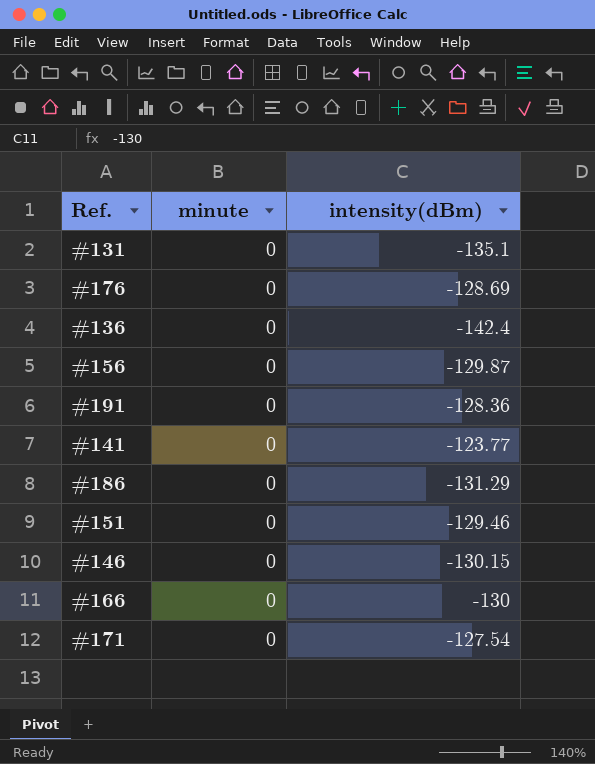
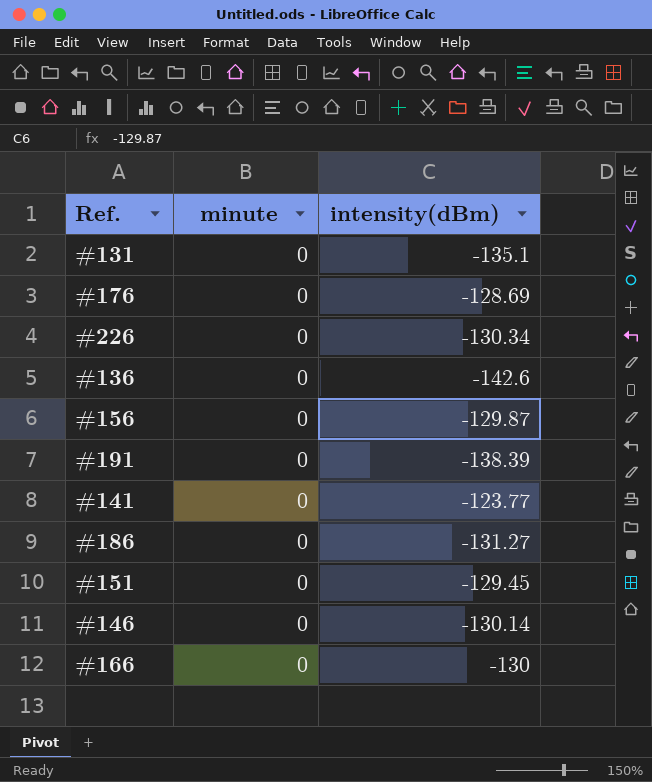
row #171: 0 | -127.54 -> none
row #226: none -> 0 | -130.34
#136 | intensity(dBm): -142.4 -> -142.6
#191 | intensity(dBm): -128.36 -> -138.39
#186 | intensity(dBm): -131.29 -> -131.27
#151 | intensity(dBm): -129.46 -> -129.45
#146 | intensity(dBm): -130.15 -> -130.14

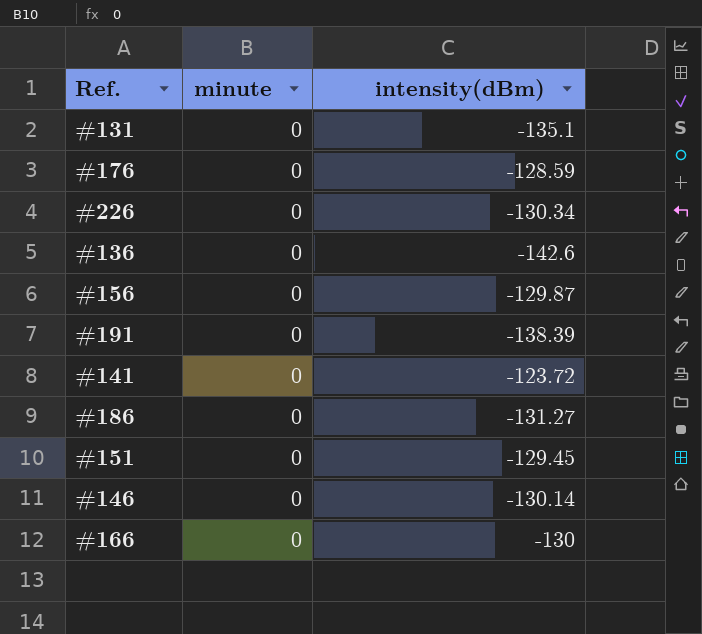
#176 | intensity(dBm): -128.69 -> -128.59
#141 | intensity(dBm): -123.77 -> -123.72

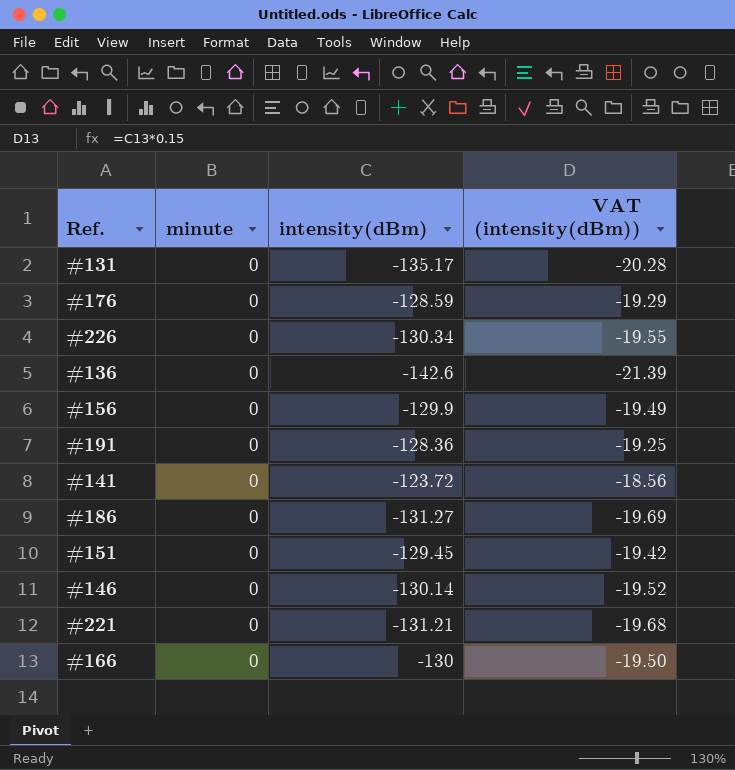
column VAT (intensity(dBm)) | formula: none -> [intensity(dBm)] * 0.15
#131 | intensity(dBm): -135.1 -> -135.17
#156 | intensity(dBm): -129.87 -> -129.9
#191 | intensity(dBm): -138.39 -> -128.36
row #221: none -> 0 | -131.21 | -19.68

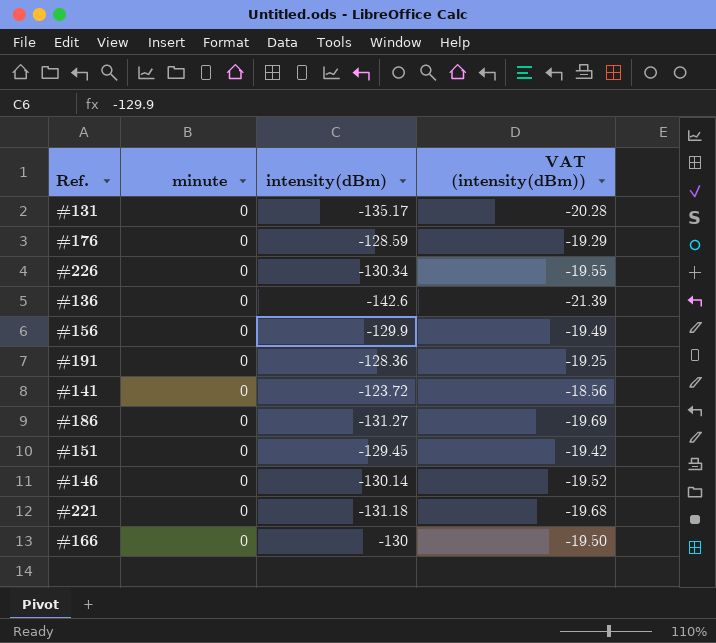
#221 | intensity(dBm): -131.21 -> -131.18

